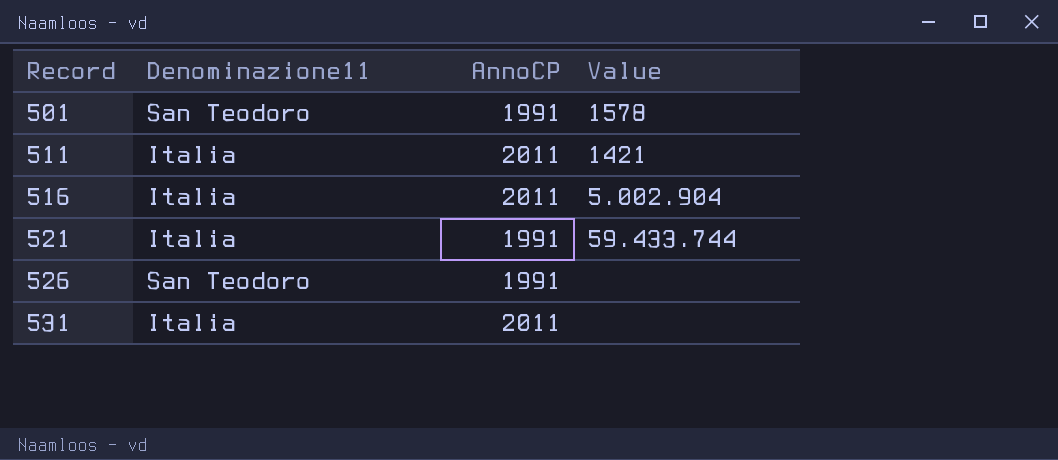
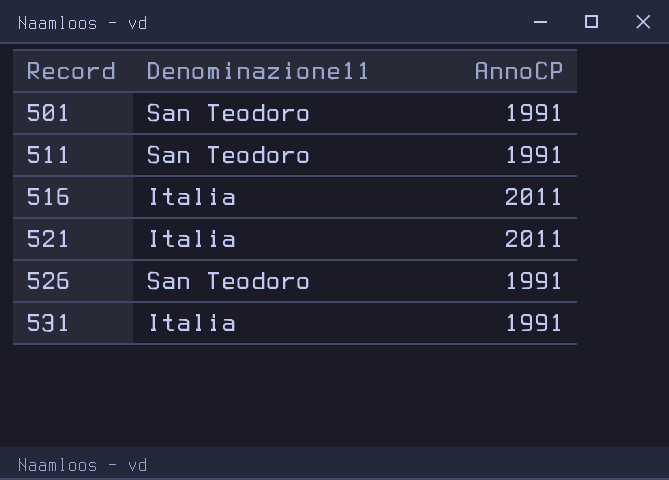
column Value | position: 4 -> none
511 | Denominazione11: Italia -> San Teodoro
511 | AnnoCP: 2011 -> 1991
521 | AnnoCP: 1991 -> 2011
531 | AnnoCP: 2011 -> 1991

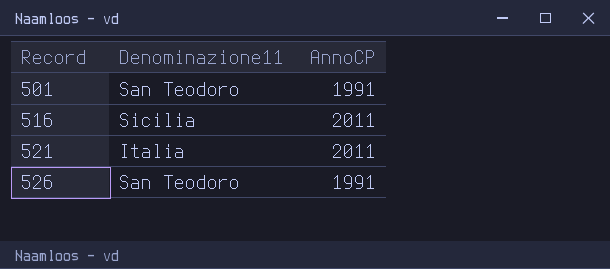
row 511: San Teodoro | 1991 -> none
row 531: Italia | 1991 -> none
516 | Denominazione11: Italia -> Sicilia

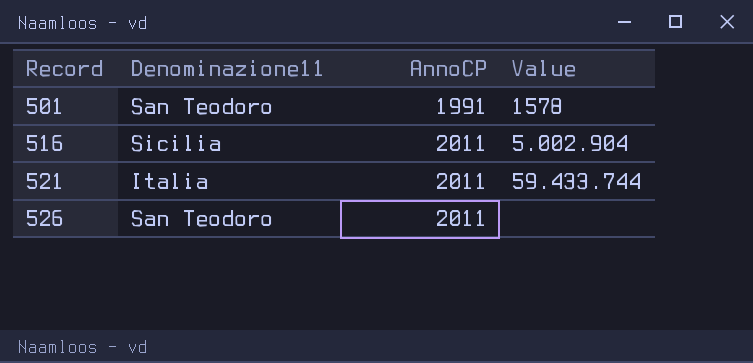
column Value | position: none -> 4
526 | AnnoCP: 1991 -> 2011

